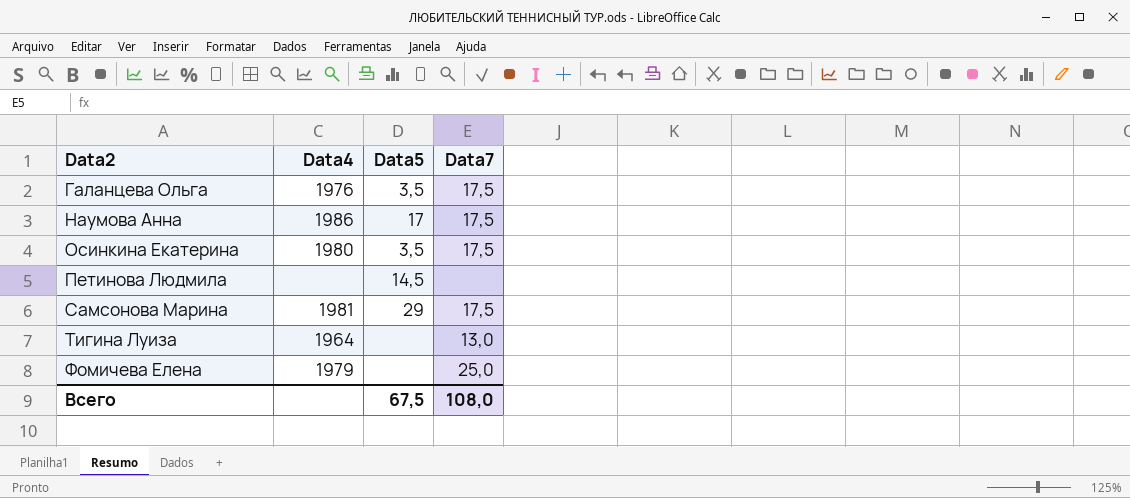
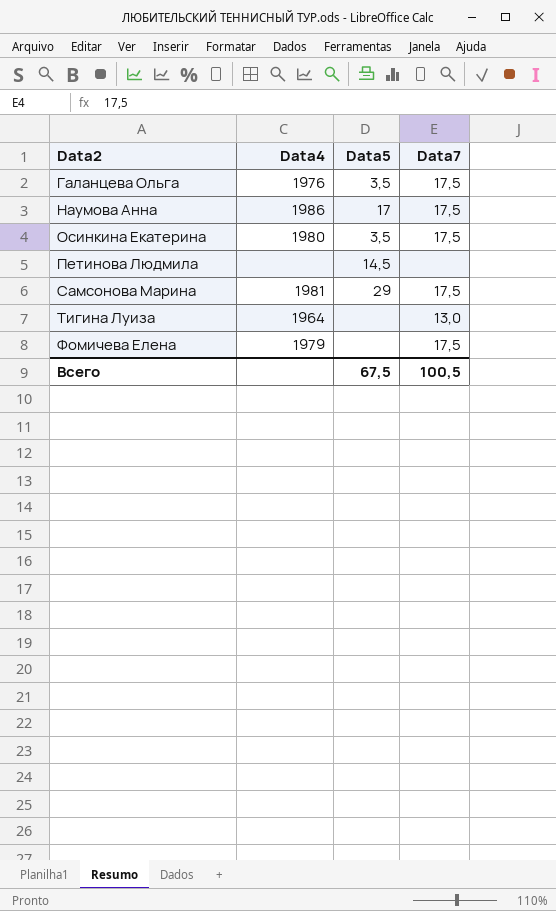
Фомичева Елена | Data7: 25,0 -> 17,5
Всего | Data7: 108,0 -> 100,5

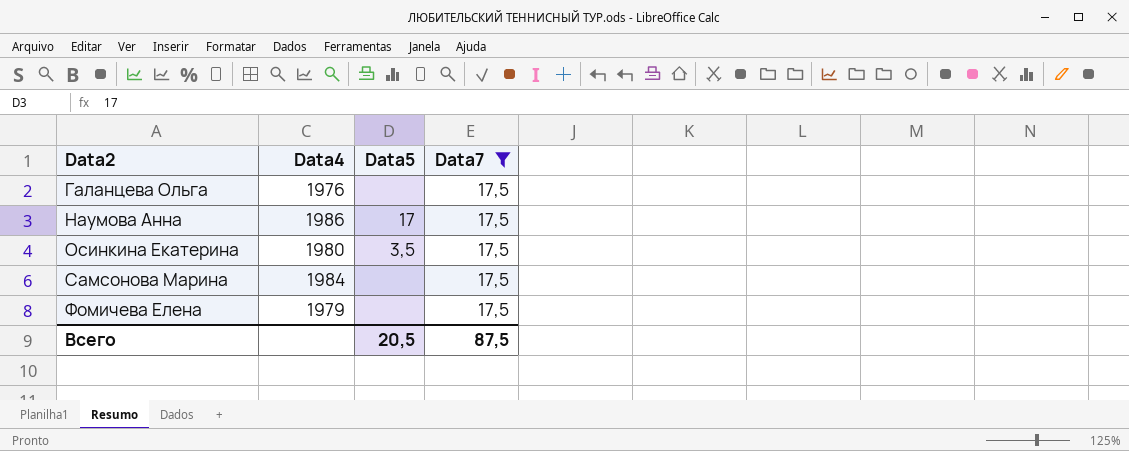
filter: none -> Data7 = 17,5
Галанцева Ольга | Data5: 3,5 -> none
Самсонова Марина | Data4: 1981 -> 1984
Самсонова Марина | Data5: 29 -> none
Всего | Data5: 67,5 -> 20,5
Всего | Data7: 100,5 -> 87,5

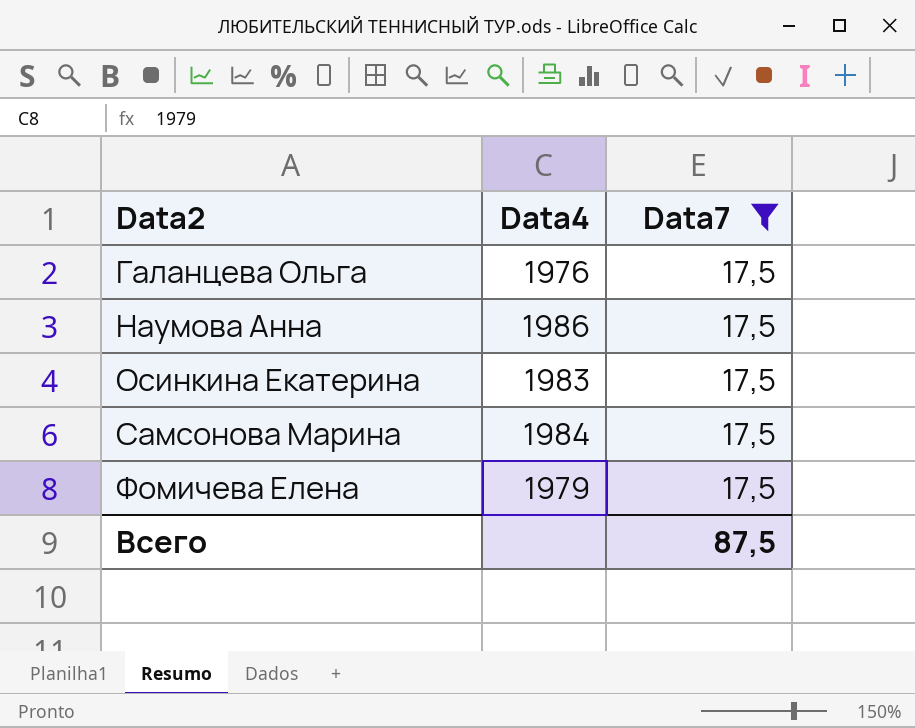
column Data5 | position: 3 -> none
Осинкина Екатерина | Data4: 1980 -> 1983

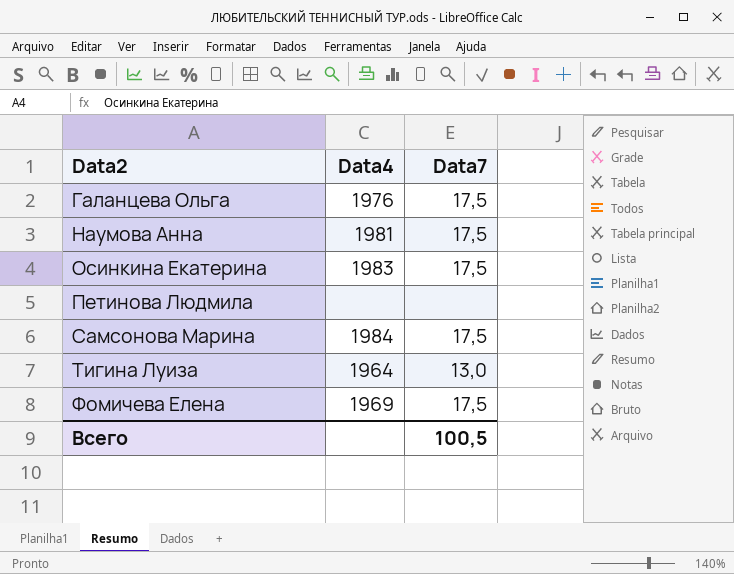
filter: Data7 = 17,5 -> none
Наумова Анна | Data4: 1986 -> 1981
Фомичева Елена | Data4: 1979 -> 1969
Всего | Data7: 87,5 -> 100,5

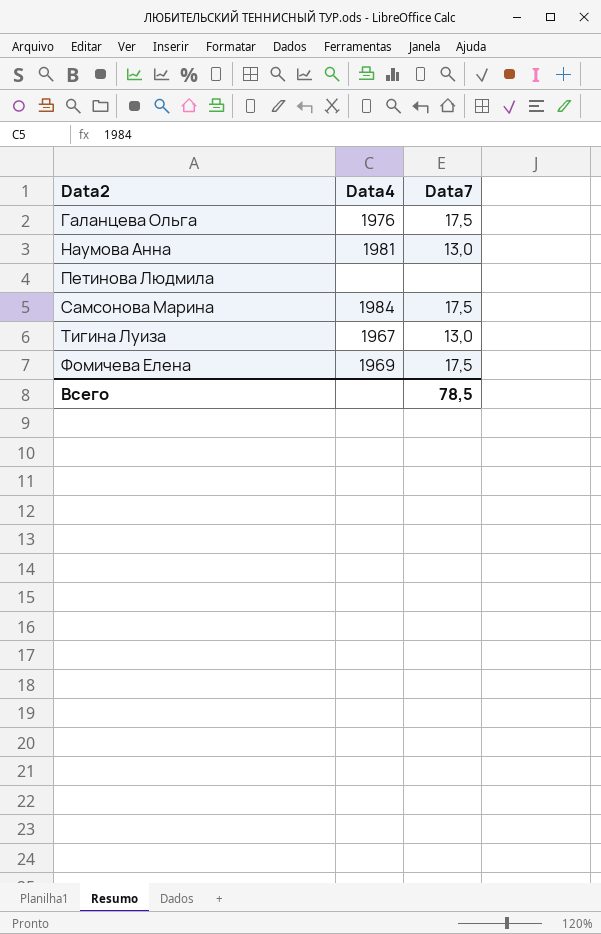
row Осинкина Екатерина: 1983 | 17,5 -> none
Наумова Анна | Data7: 17,5 -> 13,0
Тигина Луиза | Data4: 1964 -> 1967
Всего | Data7: 100,5 -> 78,5

